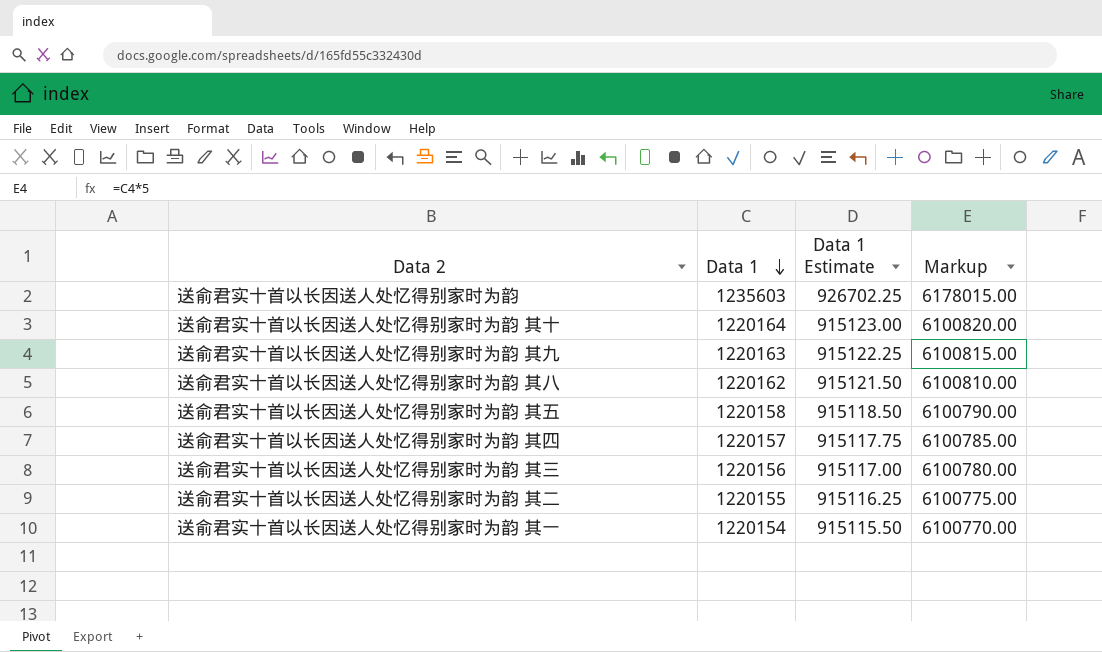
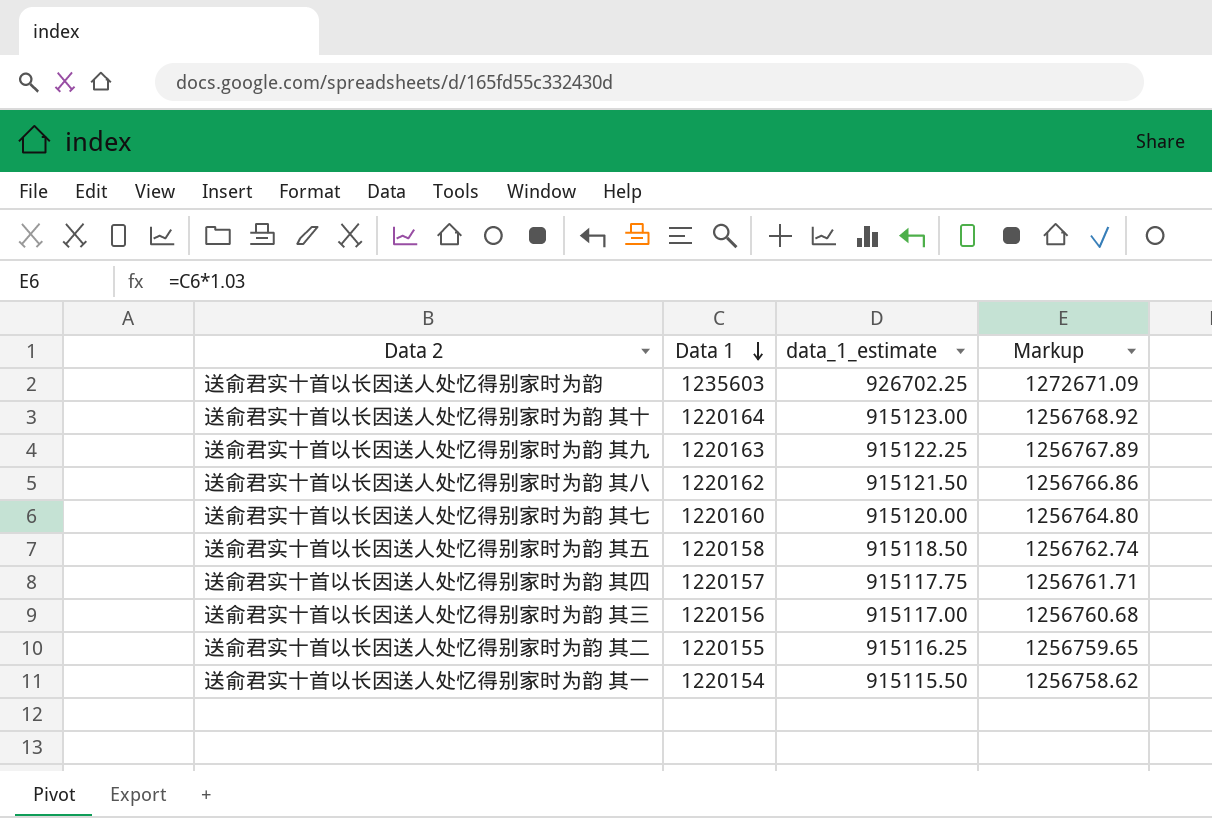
column name: Data 1 Estimate -> data_1_estimate
column Markup | formula: [Data 1] * 5 -> [Data 1] * 1.03
row 送俞君实十首以长因送人处忆得别家时为韵 其七: none -> 1220160 | 915120.00 | 1256764.80

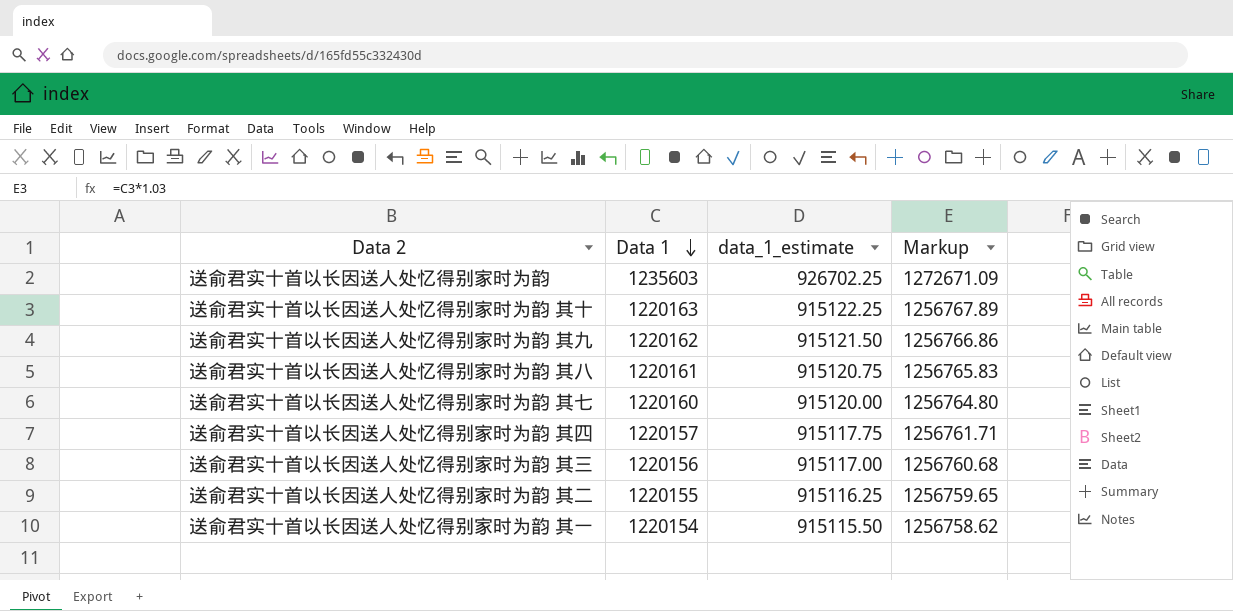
row 送俞君实十首以长因送人处忆得别家时为韵 其五: 1220158 | 915118.50 | 1256762.74 -> none
送俞君实十首以长因送人处忆得别家时为韵 其十 | Data 1: 1220164 -> 1220163
送俞君实十首以长因送人处忆得别家时为韵 其十 | data_1_estimate: 915123.00 -> 915122.25
送俞君实十首以长因送人处忆得别家时为韵 其十 | Markup: 1256768.92 -> 1256767.89
送俞君实十首以长因送人处忆得别家时为韵 其九 | Data 1: 1220163 -> 1220162
送俞君实十首以长因送人处忆得别家时为韵 其九 | data_1_estimate: 915122.25 -> 915121.50
送俞君实十首以长因送人处忆得别家时为韵 其九 | Markup: 1256767.89 -> 1256766.86
送俞君实十首以长因送人处忆得别家时为韵 其八 | Data 1: 1220162 -> 1220161
送俞君实十首以长因送人处忆得别家时为韵 其八 | data_1_estimate: 915121.50 -> 915120.75
送俞君实十首以长因送人处忆得别家时为韵 其八 | Markup: 1256766.86 -> 1256765.83

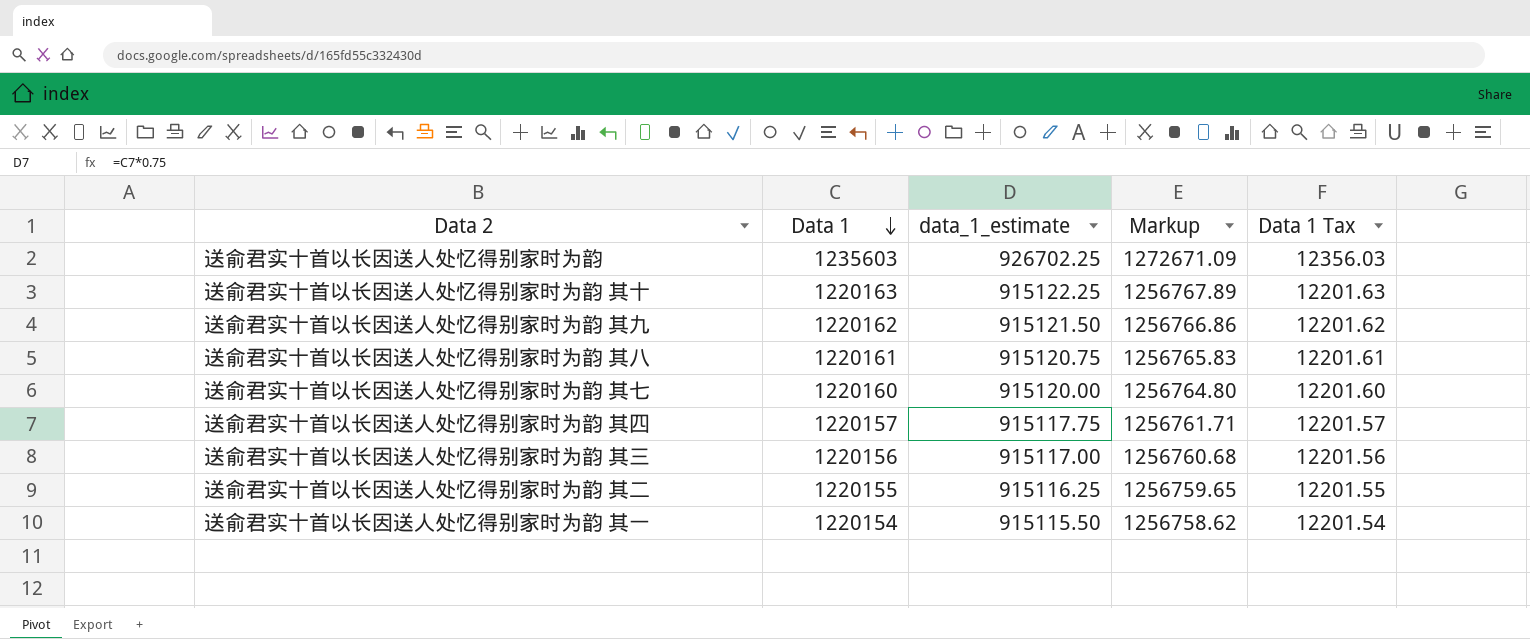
column Data 1 Tax | formula: none -> [Data 1] * 0.01

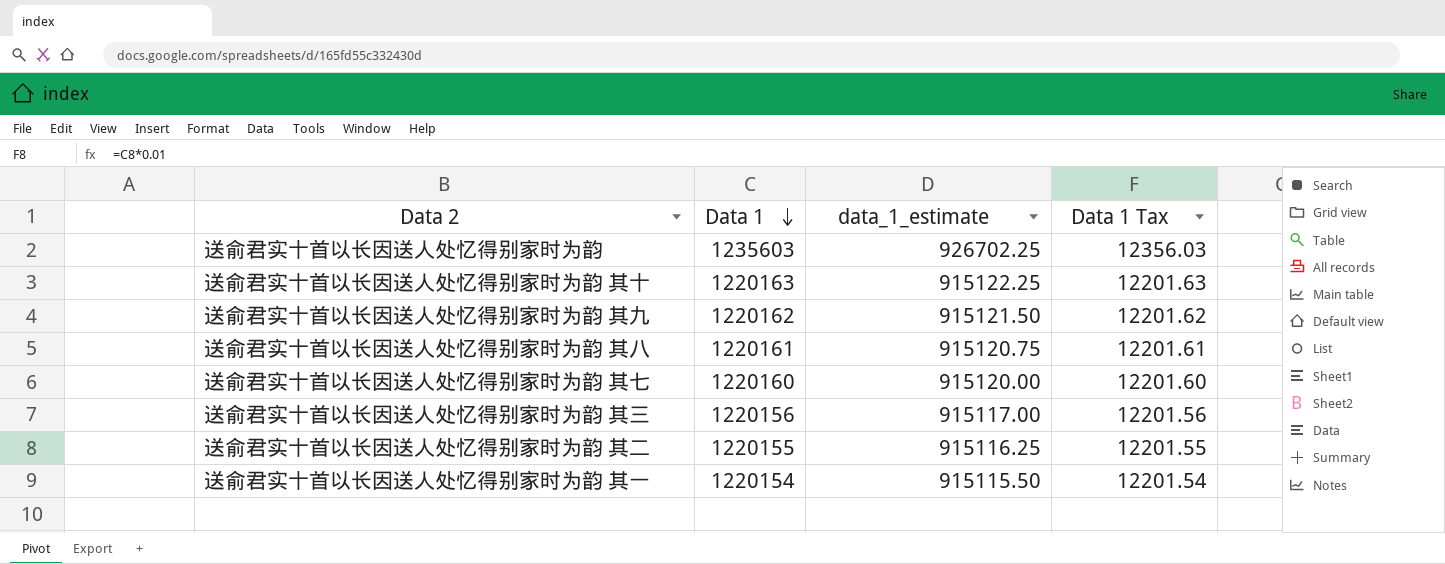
column Markup | formula: [Data 1] * 1.03 -> none
row 送俞君实十首以长因送人处忆得别家时为韵 其四: 1220157 | 915117.75 | 1256761.71 | 12201.57 -> none

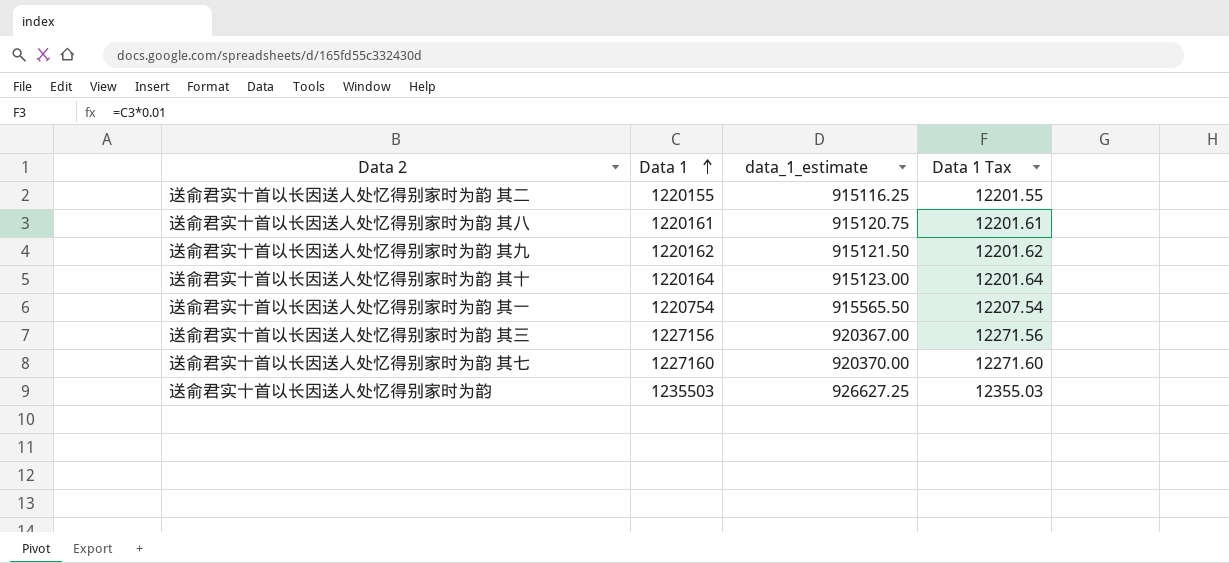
row order: Data 1 descending -> Data 1 ascending
送俞君实十首以长因送人处忆得别家时为韵 其十 | Data 1: 1220163 -> 1220164
送俞君实十首以长因送人处忆得别家时为韵 其十 | data_1_estimate: 915122.25 -> 915123.00
送俞君实十首以长因送人处忆得别家时为韵 其十 | Data 1 Tax: 12201.63 -> 12201.64
送俞君实十首以长因送人处忆得别家时为韵 其一 | Data 1: 1220154 -> 1220754
送俞君实十首以长因送人处忆得别家时为韵 其一 | data_1_estimate: 915115.50 -> 915565.50
送俞君实十首以长因送人处忆得别家时为韵 其一 | Data 1 Tax: 12201.54 -> 12207.54
送俞君实十首以长因送人处忆得别家时为韵 其三 | Data 1: 1220156 -> 1227156
送俞君实十首以长因送人处忆得别家时为韵 其三 | data_1_estimate: 915117.00 -> 920367.00
送俞君实十首以长因送人处忆得别家时为韵 其三 | Data 1 Tax: 12201.56 -> 12271.56
送俞君实十首以长因送人处忆得别家时为韵 其七 | Data 1: 1220160 -> 1227160
送俞君实十首以长因送人处忆得别家时为韵 其七 | data_1_estimate: 915120.00 -> 920370.00
送俞君实十首以长因送人处忆得别家时为韵 其七 | Data 1 Tax: 12201.60 -> 12271.60
送俞君实十首以长因送人处忆得别家时为韵 | Data 1: 1235603 -> 1235503
送俞君实十首以长因送人处忆得别家时为韵 | data_1_estimate: 926702.25 -> 926627.25
送俞君实十首以长因送人处忆得别家时为韵 | Data 1 Tax: 12356.03 -> 12355.03

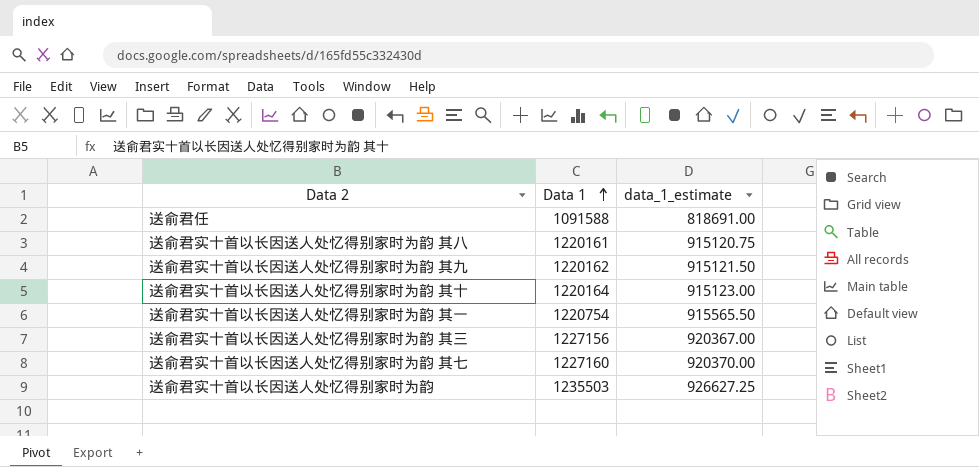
column Data 1 Tax | formula: [Data 1] * 0.01 -> none
row 送俞君实十首以长因送人处忆得别家时为韵 其二: 1220155 | 915116.25 | 12201.55 -> none
row 送俞君任: none -> 1091588 | 818691.00

